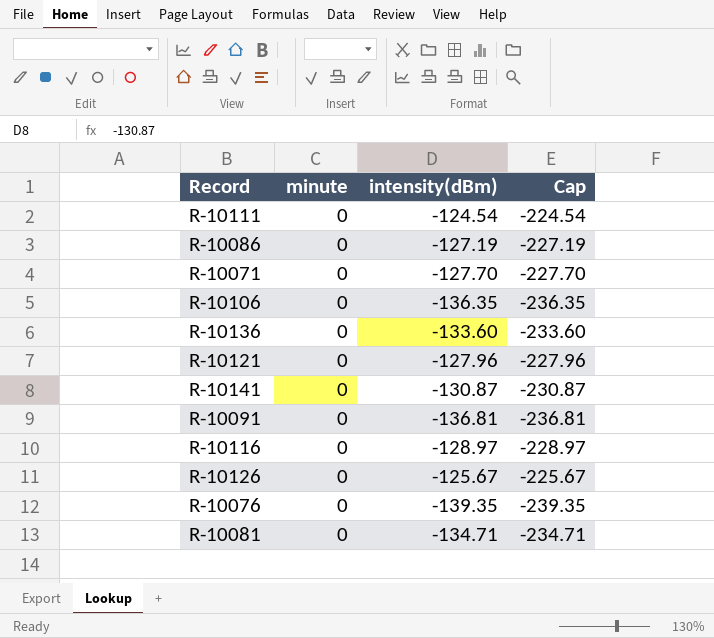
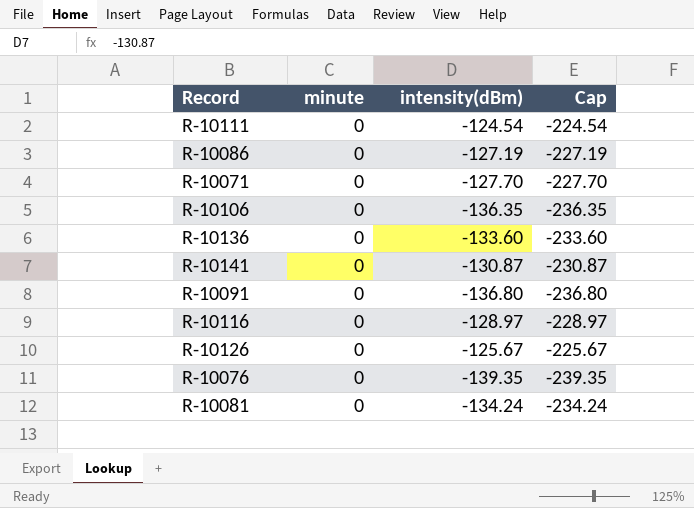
row R-10121: 0 | -127.96 | -227.96 -> none
R-10091 | intensity(dBm): -136.81 -> -136.80
R-10091 | Cap: -236.81 -> -236.80
R-10081 | intensity(dBm): -134.71 -> -134.24
R-10081 | Cap: -234.71 -> -234.24

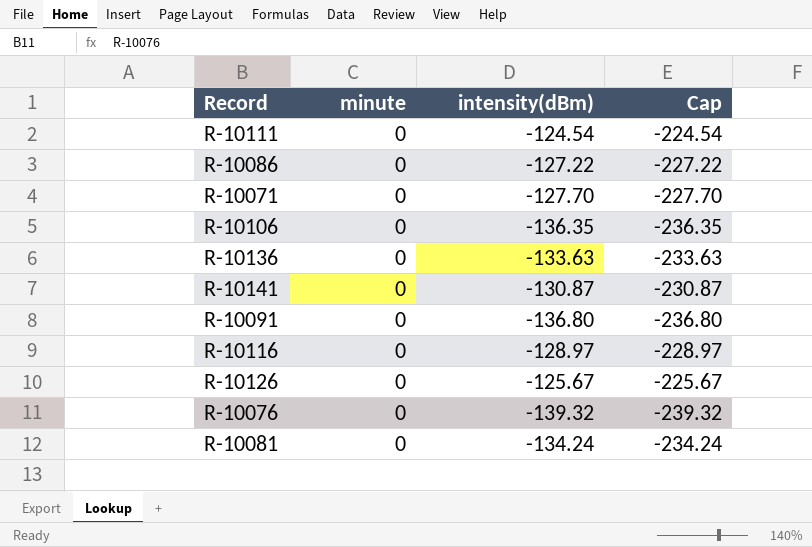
R-10086 | intensity(dBm): -127.19 -> -127.22
R-10086 | Cap: -227.19 -> -227.22
R-10136 | intensity(dBm): -133.60 -> -133.63
R-10136 | Cap: -233.60 -> -233.63
R-10076 | intensity(dBm): -139.35 -> -139.32
R-10076 | Cap: -239.35 -> -239.32

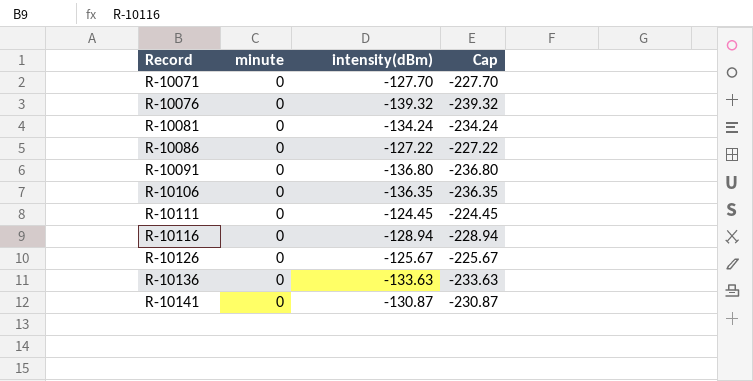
row order: none -> Record ascending
R-10111 | intensity(dBm): -124.54 -> -124.45
R-10111 | Cap: -224.54 -> -224.45
R-10116 | intensity(dBm): -128.97 -> -128.94
R-10116 | Cap: -228.97 -> -228.94

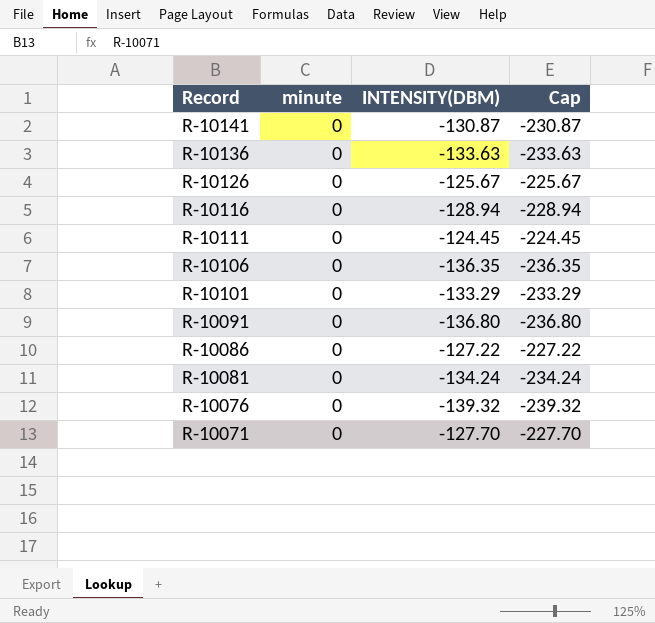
row order: Record ascending -> Record descending
column name: intensity(dBm) -> INTENSITY(DBM)
row R-10101: none -> 0 | -133.29 | -233.29

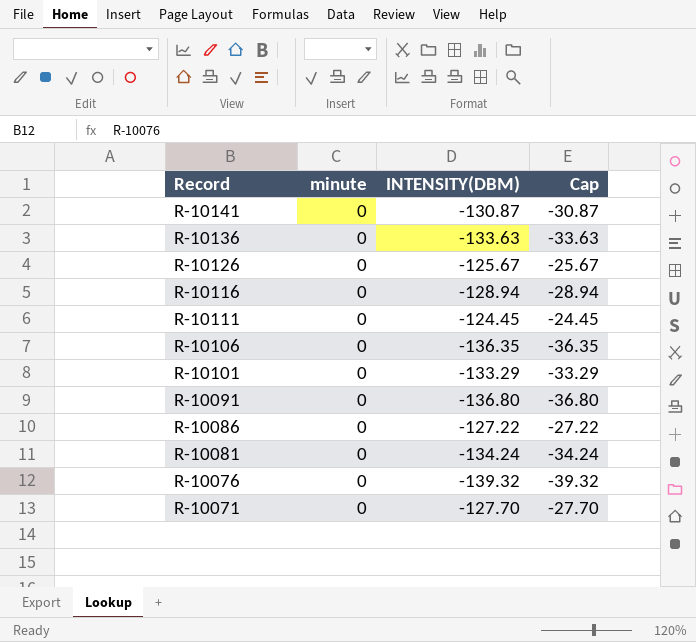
column Cap | formula: [INTENSITY(DBM)] - 100 -> [INTENSITY(DBM)] + 100

